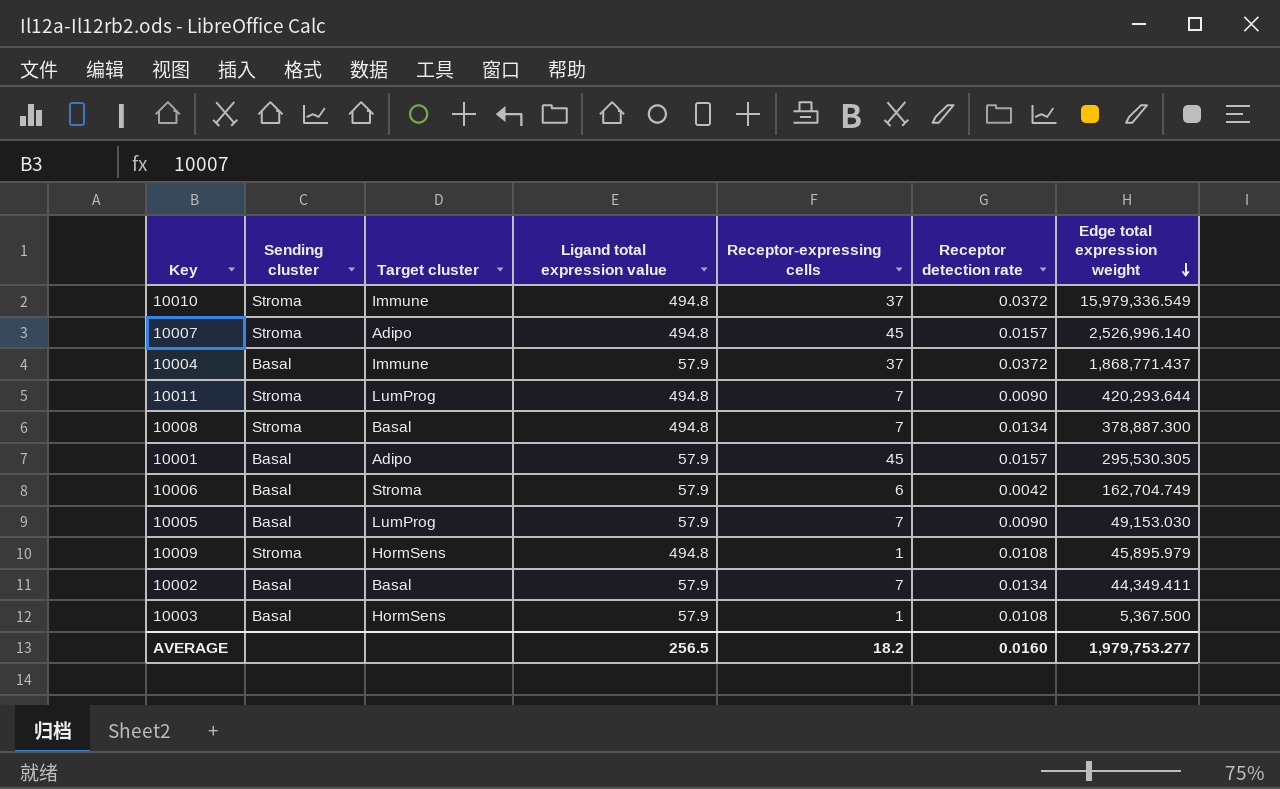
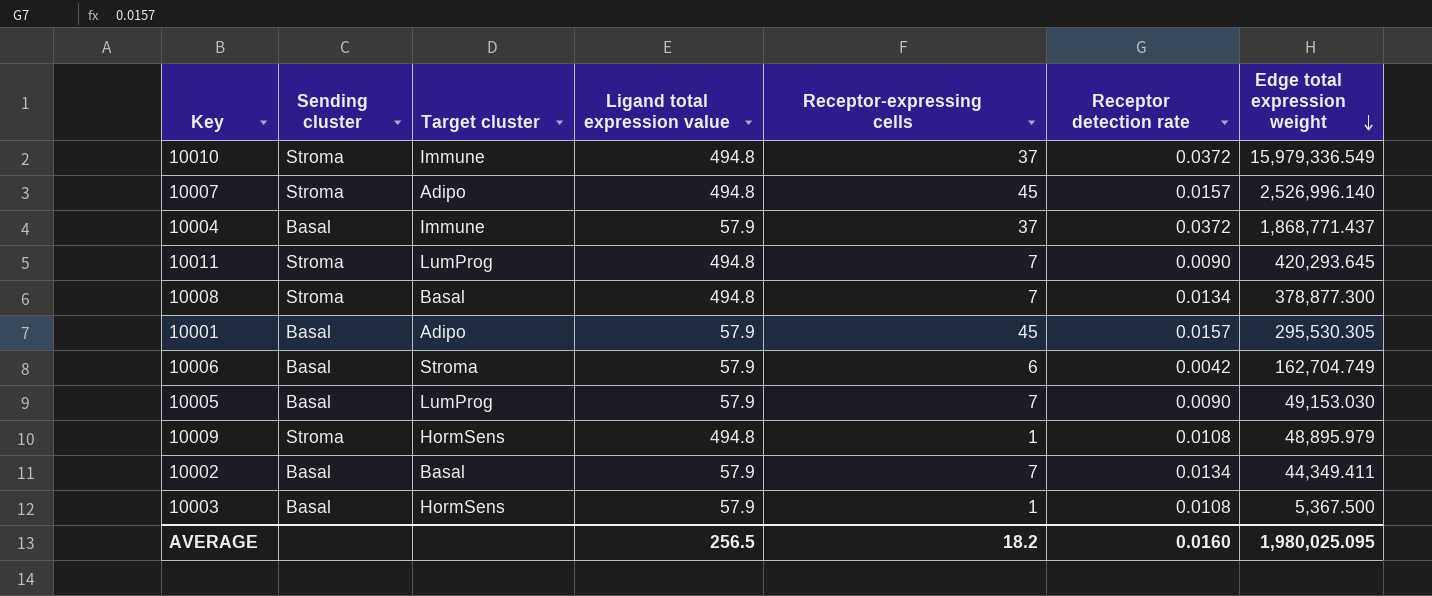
10011 | Edge total expression weight: 420,293.644 -> 420,293.645
10008 | Edge total expression weight: 378,887.300 -> 378,877.300
10009 | Edge total expression weight: 45,895.979 -> 48,895.979
AVERAGE | Edge total expression weight: 1,979,753.277 -> 1,980,025.095

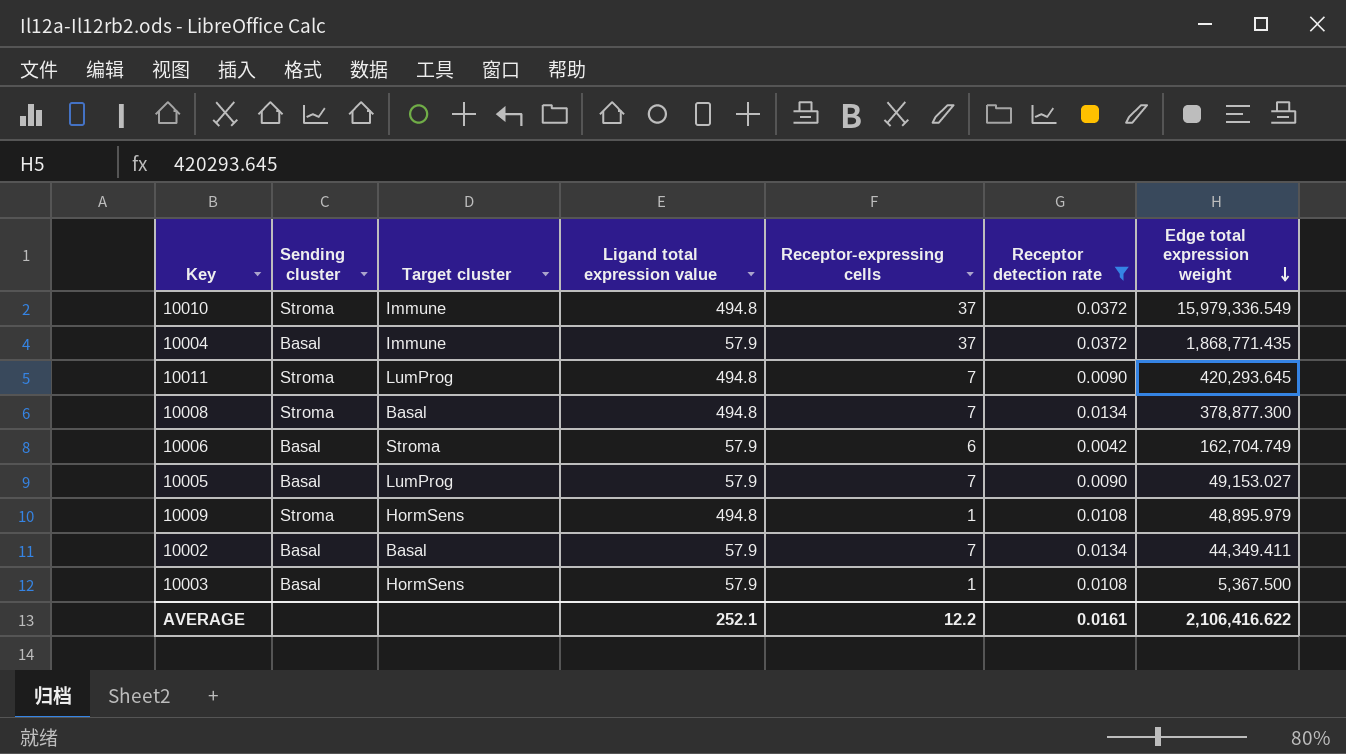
filter: none -> Receptor detection rate != 0.0157
10004 | Edge total expression weight: 1,868,771.437 -> 1,868,771.435
10005 | Edge total expression weight: 49,153.030 -> 49,153.027
AVERAGE | Ligand total expression value: 256.5 -> 252.1
AVERAGE | Receptor-expressing cells: 18.2 -> 12.2
AVERAGE | Receptor detection rate: 0.0160 -> 0.0161
AVERAGE | Edge total expression weight: 1,980,025.095 -> 2,106,416.622

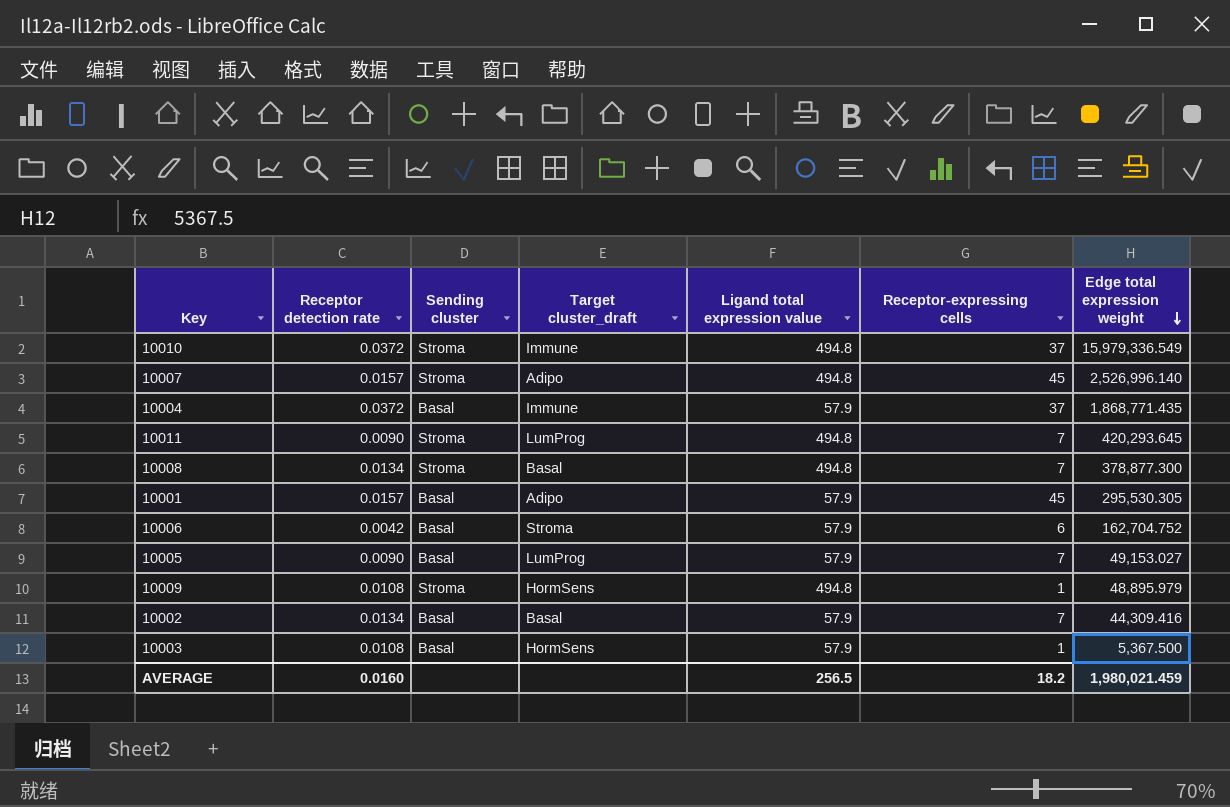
filter: Receptor detection rate != 0.0157 -> none
column Receptor detection rate | position: 6 -> 2
column name: Target cluster -> Target cluster_draft
10006 | Edge total expression weight: 162,704.749 -> 162,704.752
10002 | Edge total expression weight: 44,349.411 -> 44,309.416
AVERAGE | Receptor detection rate: 0.0161 -> 0.0160
AVERAGE | Ligand total expression value: 252.1 -> 256.5
AVERAGE | Receptor-expressing cells: 12.2 -> 18.2
AVERAGE | Edge total expression weight: 2,106,416.622 -> 1,980,021.459

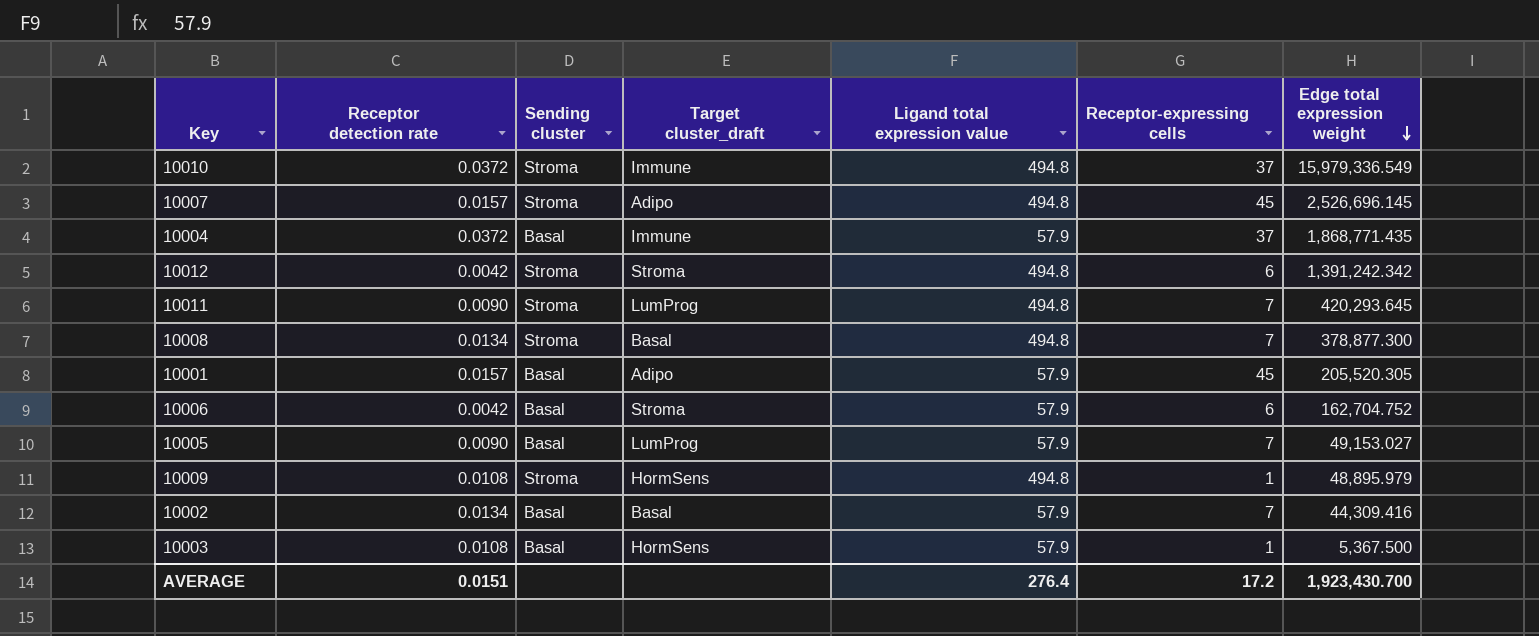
10007 | Edge total expression weight: 2,526,996.140 -> 2,526,696.145
row 10012: none -> 0.0042 | Stroma | Stroma | 494.8 | 6 | 1,391,242.342
10001 | Edge total expression weight: 295,530.305 -> 205,520.305
AVERAGE | Receptor detection rate: 0.0160 -> 0.0151
AVERAGE | Ligand total expression value: 256.5 -> 276.4
AVERAGE | Receptor-expressing cells: 18.2 -> 17.2
AVERAGE | Edge total expression weight: 1,980,021.459 -> 1,923,430.700

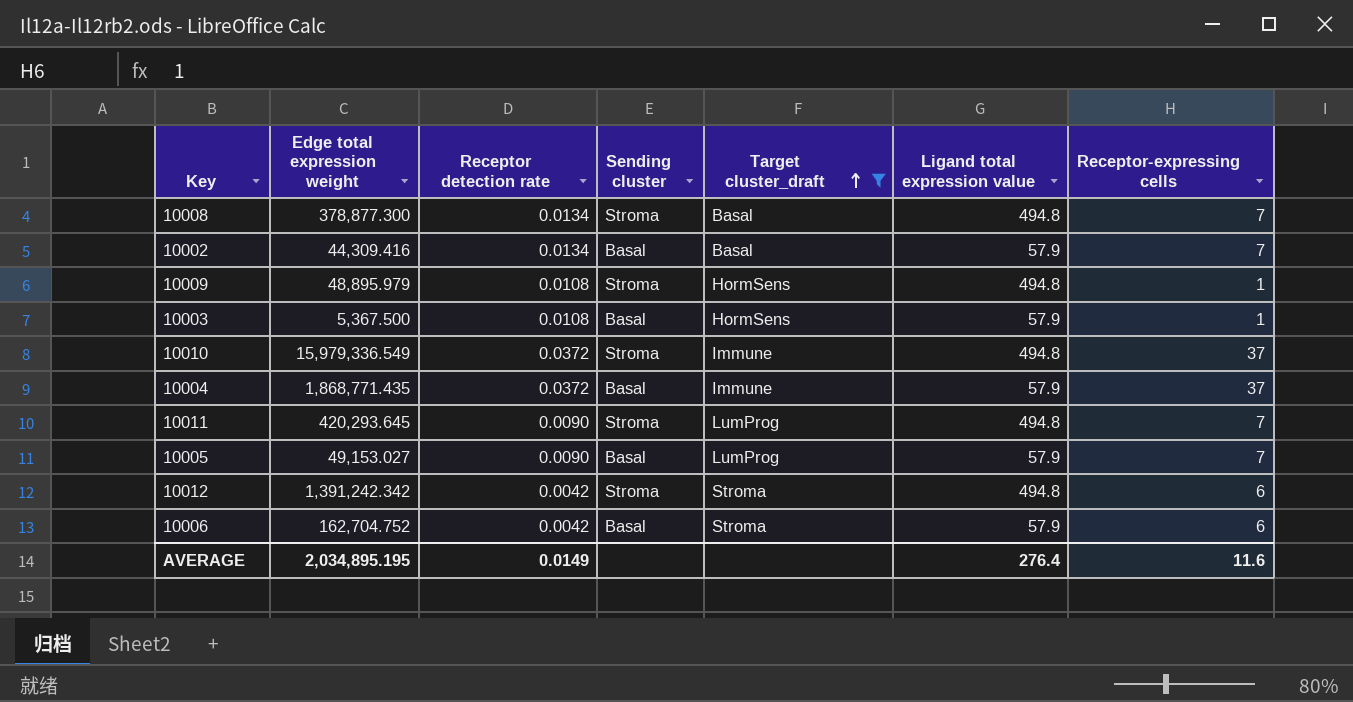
filter: none -> Target cluster_draft != Adipo
row order: Edge total expression weight descending -> Target cluster_draft ascending
column Edge total expression weight | position: 7 -> 2
AVERAGE | Edge total expression weight: 1,923,430.700 -> 2,034,895.195
AVERAGE | Receptor detection rate: 0.0151 -> 0.0149
AVERAGE | Receptor-expressing cells: 17.2 -> 11.6

